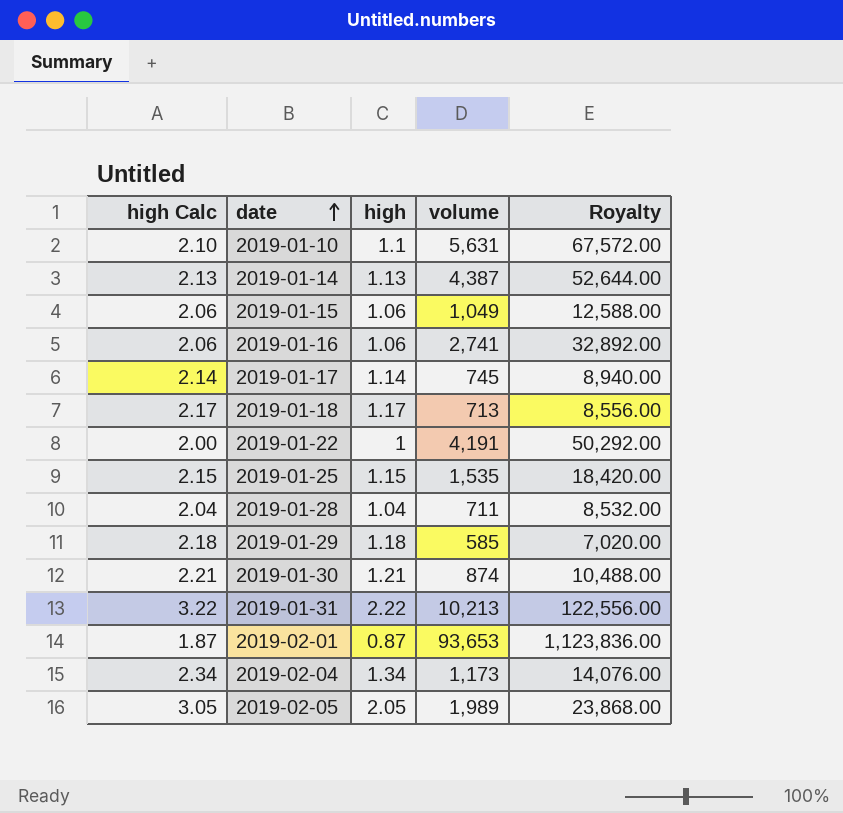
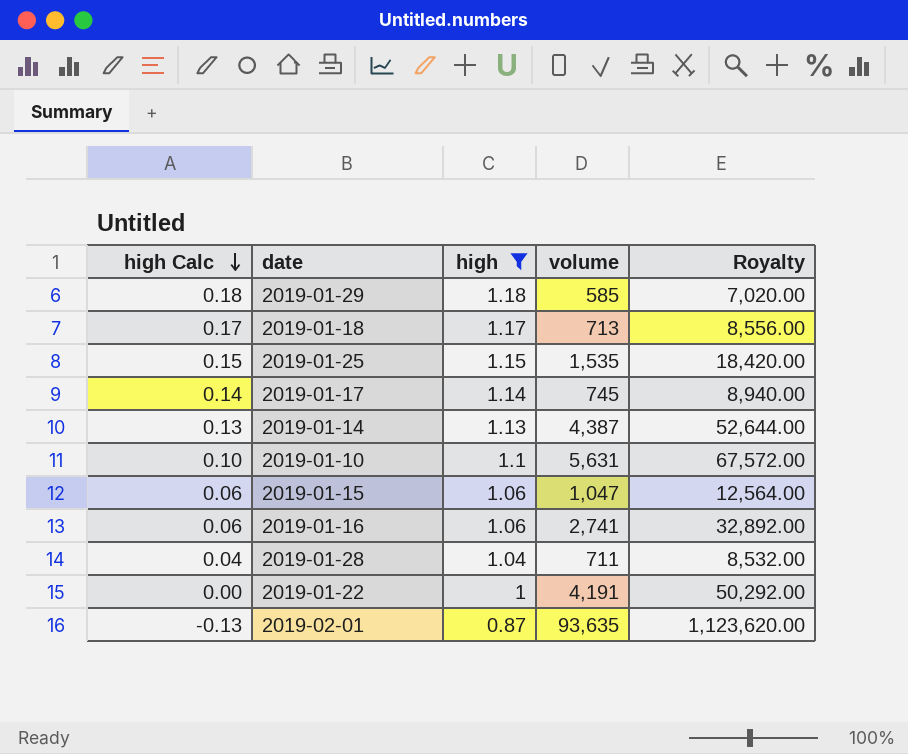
filter: none -> high <= 1.18
row order: date ascending -> high Calc descending
column high Calc | formula: [high] + 1 -> [high] - 1
2019-01-15 | volume: 1,049 -> 1,047
2019-01-15 | Royalty: 12,588.00 -> 12,564.00
2019-02-01 | volume: 93,653 -> 93,635
2019-02-01 | Royalty: 1,123,836.00 -> 1,123,620.00

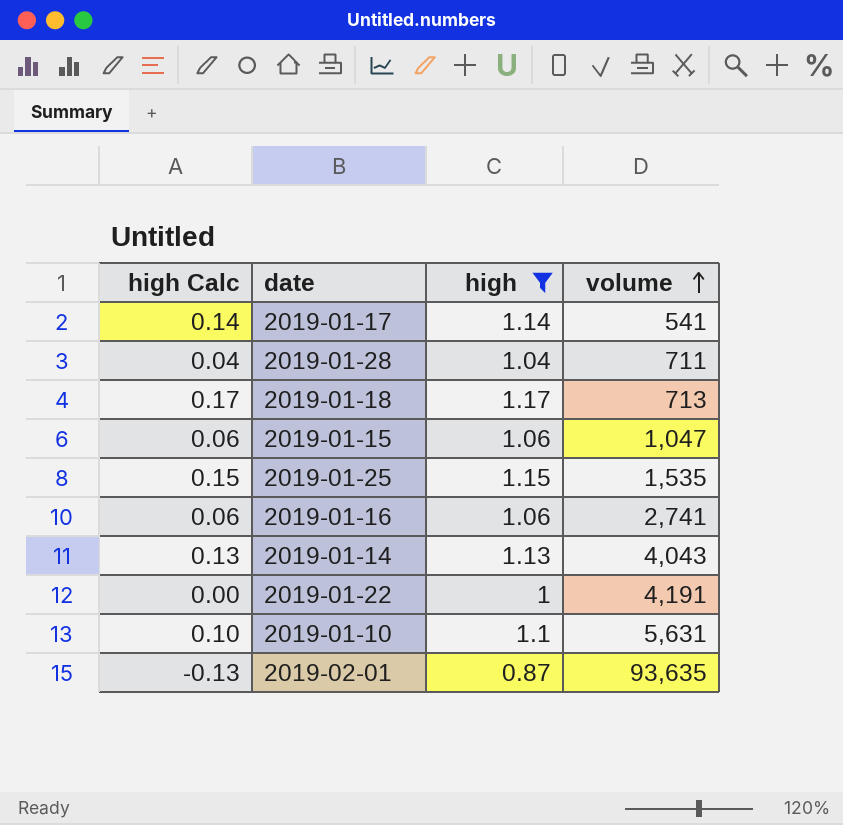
row order: high Calc descending -> volume ascending
column Royalty | formula: [volume] * 12 -> none
row 2019-01-29: 0.18 | 1.18 | 585 | 7,020.00 -> none
2019-01-17 | volume: 745 -> 541
2019-01-14 | volume: 4,387 -> 4,043

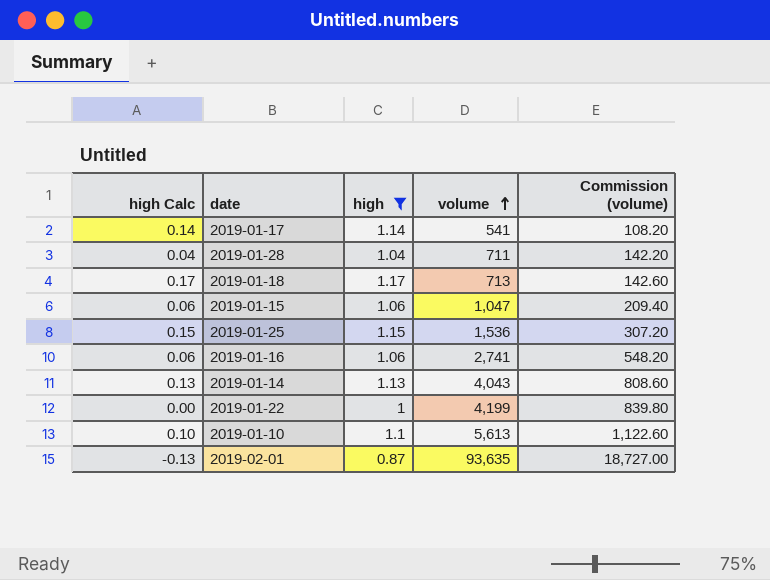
column Commission (volume) | formula: none -> [volume] * 0.2
2019-01-25 | volume: 1,535 -> 1,536
2019-01-22 | volume: 4,191 -> 4,199
2019-01-10 | volume: 5,631 -> 5,613

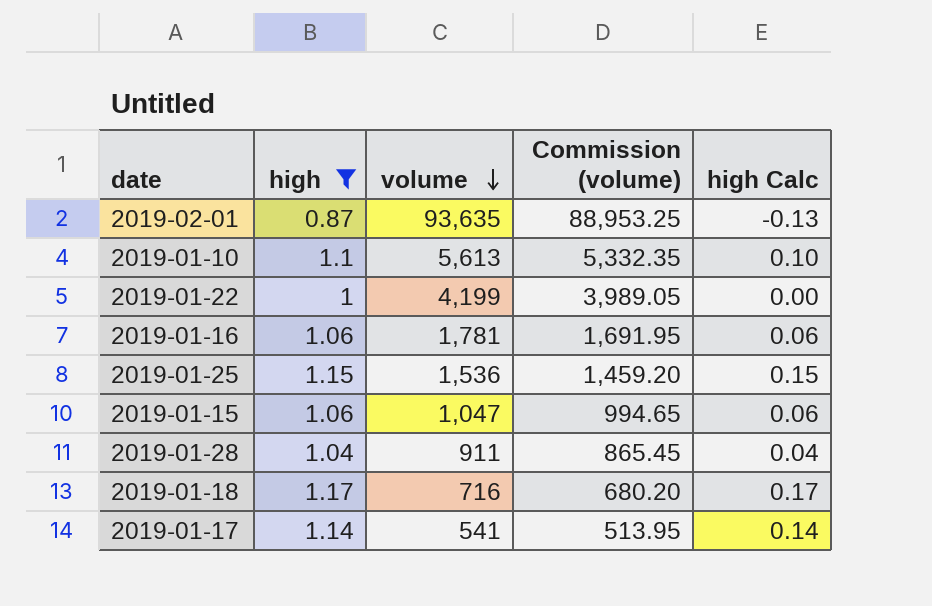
row order: volume ascending -> volume descending
column Commission (volume) | formula: [volume] * 0.2 -> [volume] * 0.95
column high Calc | position: 1 -> 5
row 2019-01-14: 0.13 | 1.13 | 4,043 | 808.60 -> none
2019-01-16 | volume: 2,741 -> 1,781
2019-01-28 | volume: 711 -> 911
2019-01-18 | volume: 713 -> 716

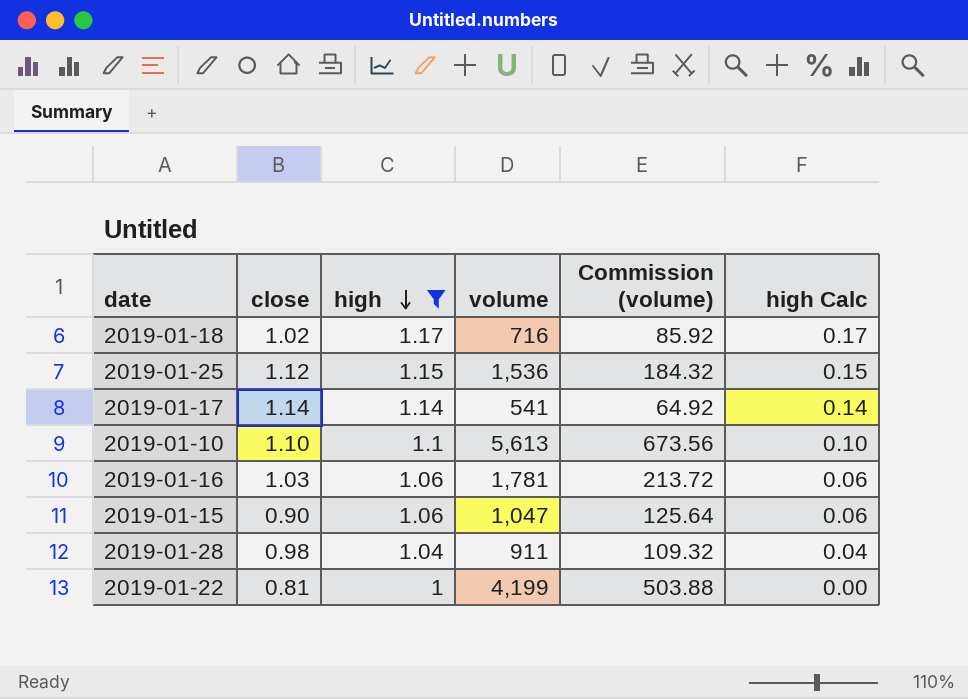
row order: volume descending -> high descending
column close | position: none -> 2
column Commission (volume) | formula: [volume] * 0.95 -> [volume] * 0.12
row 2019-02-01: 0.87 | 93,635 | 88,953.25 | -0.13 -> none

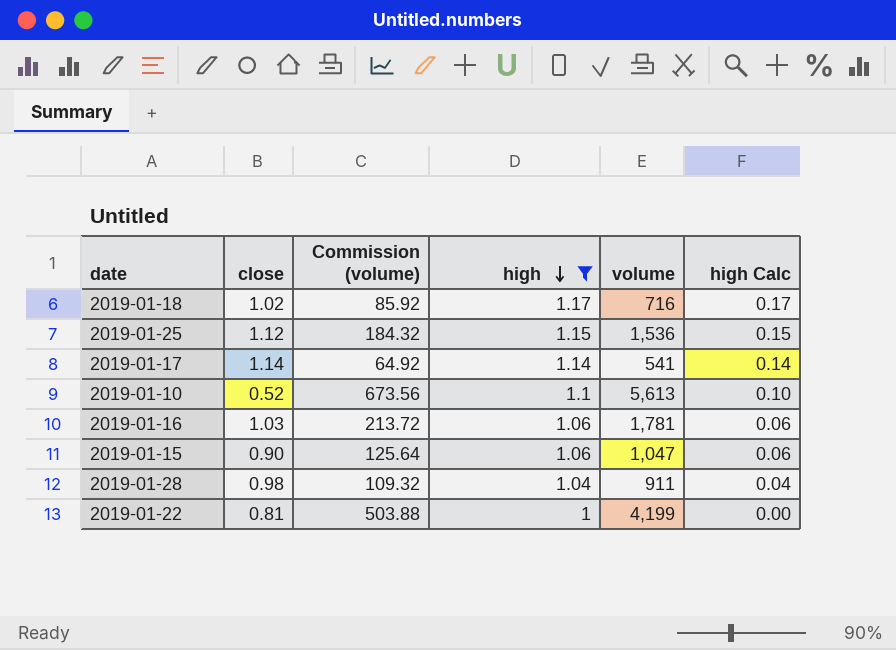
column Commission (volume) | position: 5 -> 3
2019-01-10 | close: 1.10 -> 0.52

